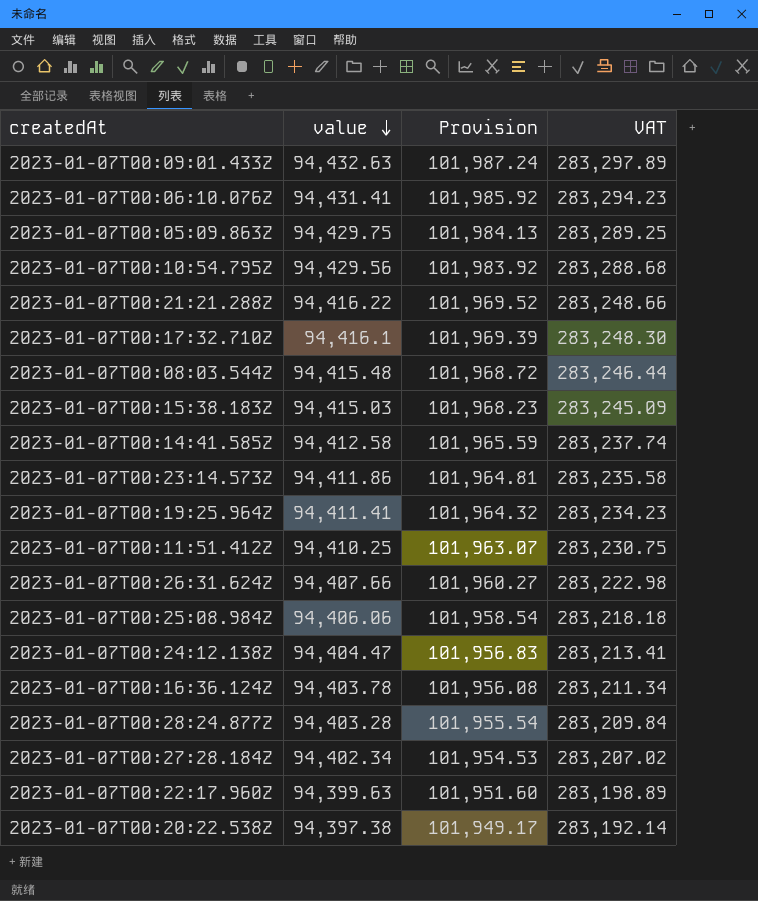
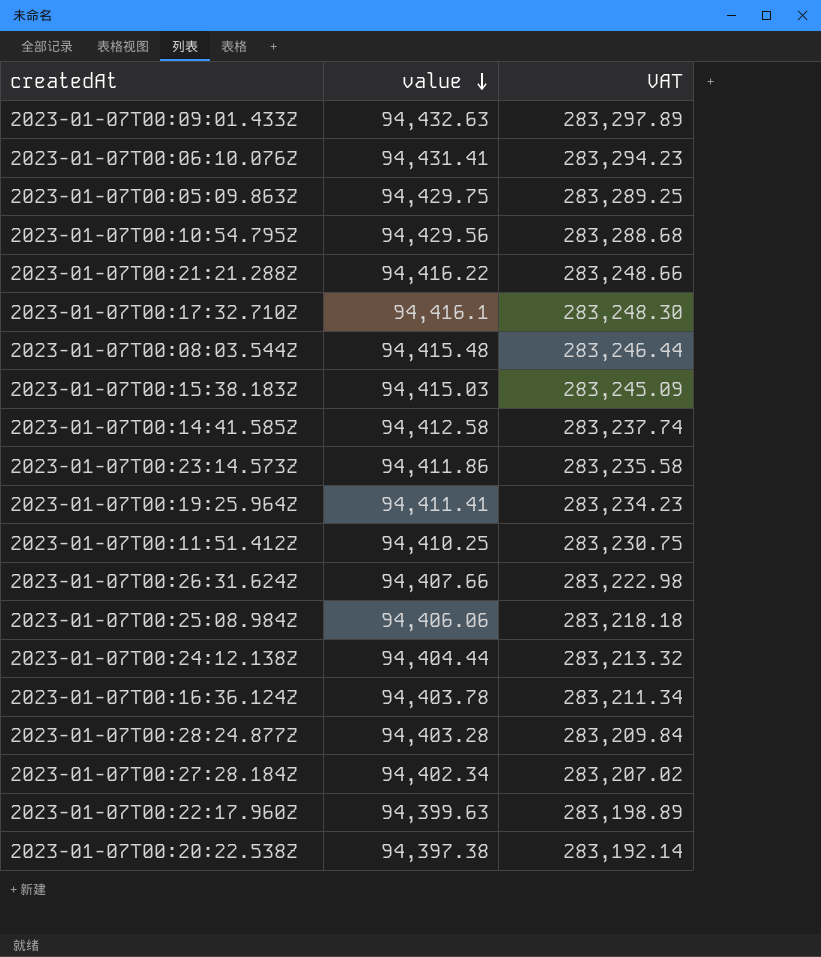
column Provision | formula: [value] * 1.08 -> none
2023-01-07T00:24:12.138Z | value: 94,404.47 -> 94,404.44
2023-01-07T00:24:12.138Z | VAT: 283,213.41 -> 283,213.32

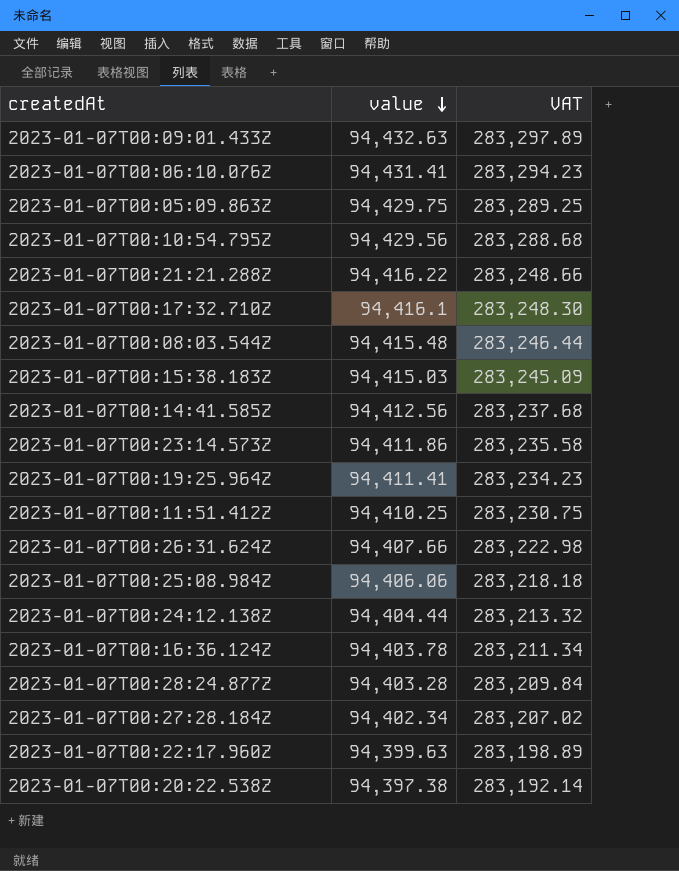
2023-01-07T00:14:41.585Z | value: 94,412.58 -> 94,412.56
2023-01-07T00:14:41.585Z | VAT: 283,237.74 -> 283,237.68

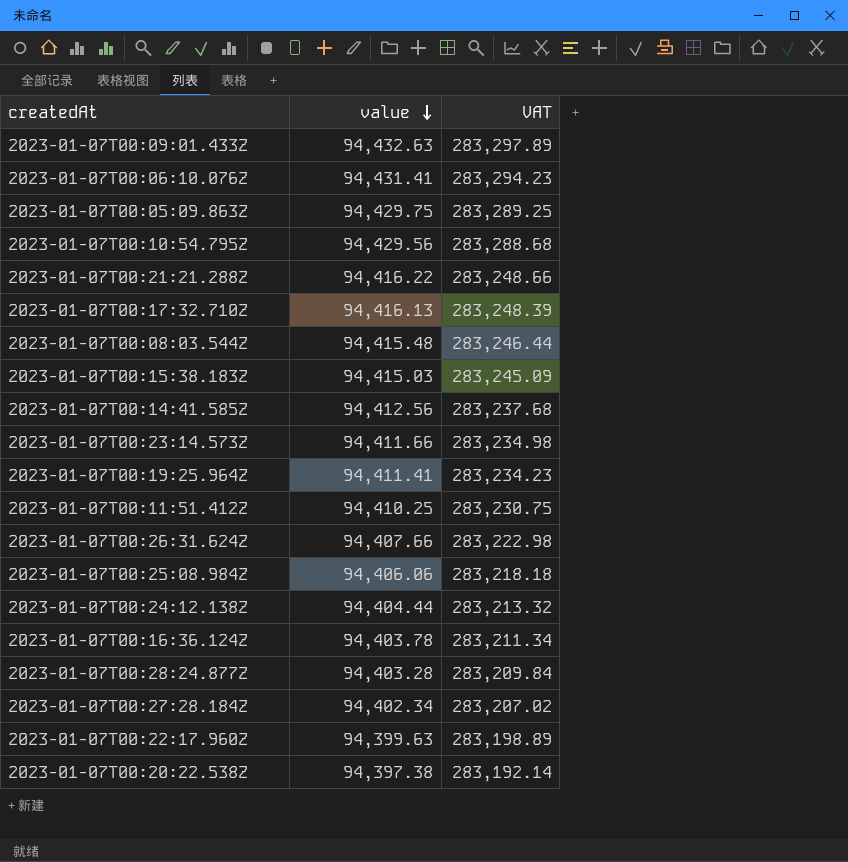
2023-01-07T00:17:32.710Z | value: 94,416.1 -> 94,416.13
2023-01-07T00:17:32.710Z | VAT: 283,248.30 -> 283,248.39
2023-01-07T00:23:14.573Z | value: 94,411.86 -> 94,411.66
2023-01-07T00:23:14.573Z | VAT: 283,235.58 -> 283,234.98

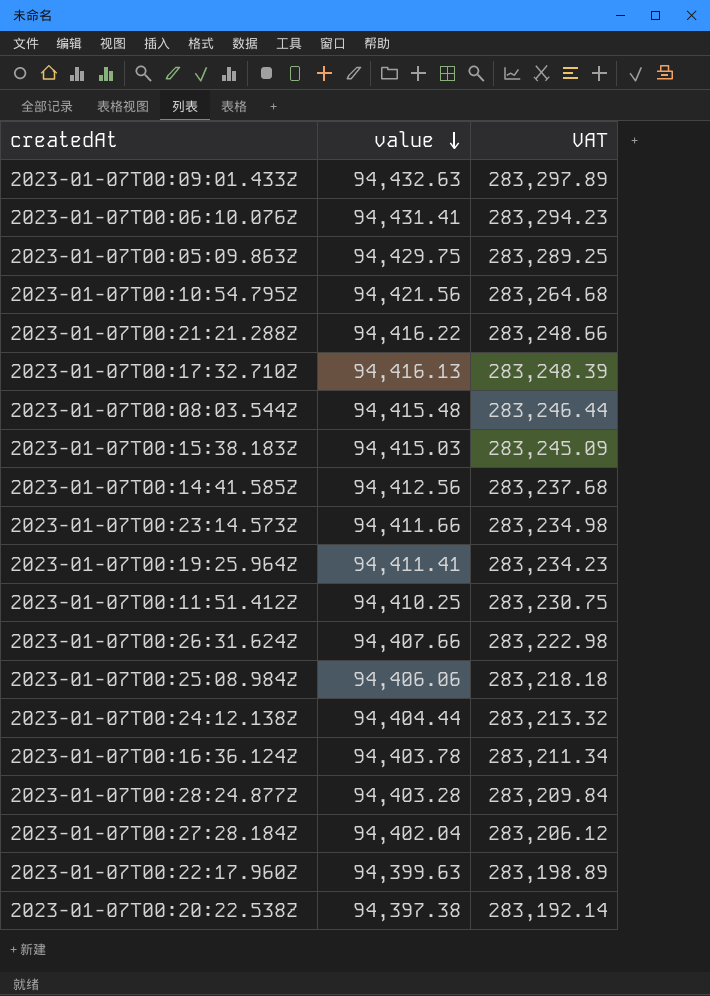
2023-01-07T00:10:54.795Z | value: 94,429.56 -> 94,421.56
2023-01-07T00:10:54.795Z | VAT: 283,288.68 -> 283,264.68
2023-01-07T00:27:28.184Z | value: 94,402.34 -> 94,402.04
2023-01-07T00:27:28.184Z | VAT: 283,207.02 -> 283,206.12

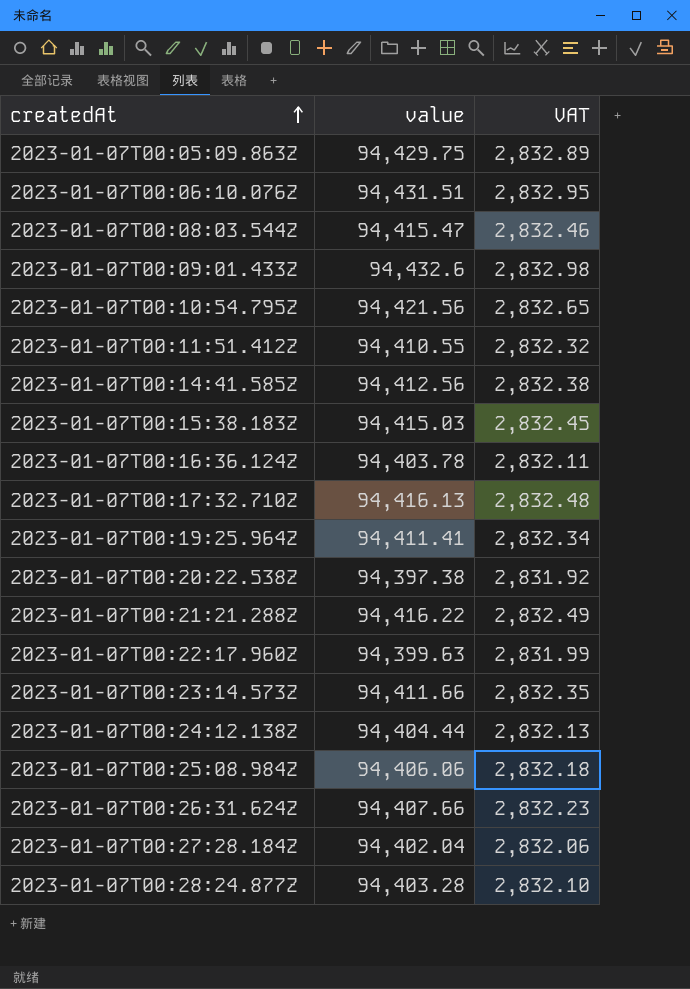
row order: value descending -> createdAt ascending
column VAT | formula: [value] * 3 -> [value] * 0.03
2023-01-07T00:06:10.076Z | value: 94,431.41 -> 94,431.51
2023-01-07T00:08:03.544Z | value: 94,415.48 -> 94,415.47
2023-01-07T00:09:01.433Z | value: 94,432.63 -> 94,432.6
2023-01-07T00:11:51.412Z | value: 94,410.25 -> 94,410.55

